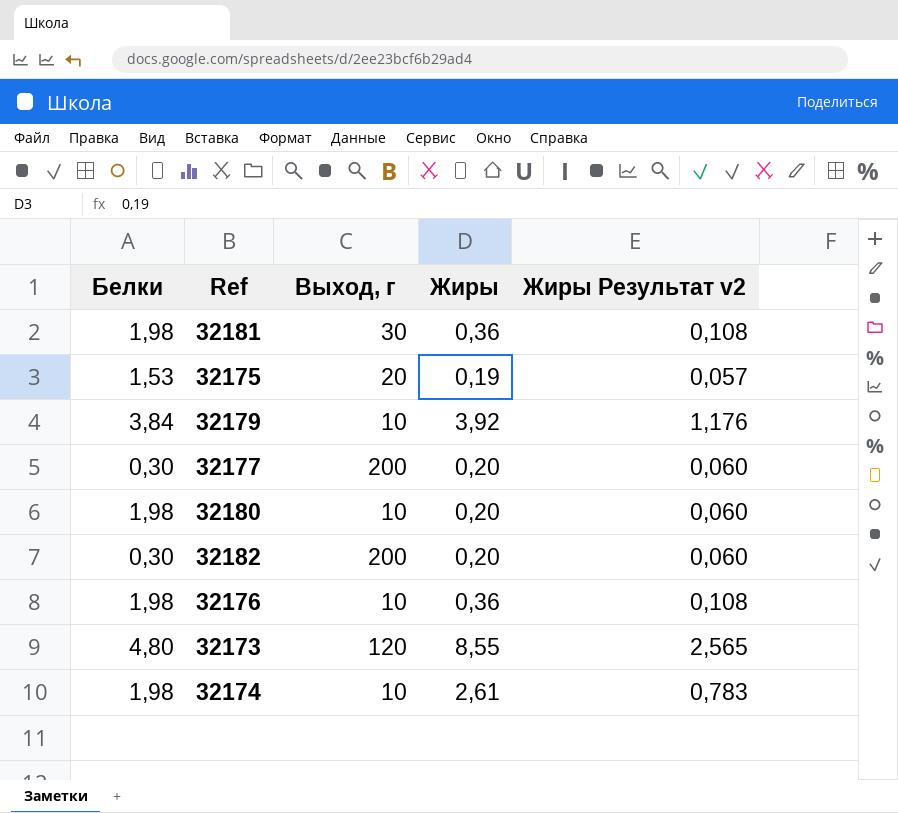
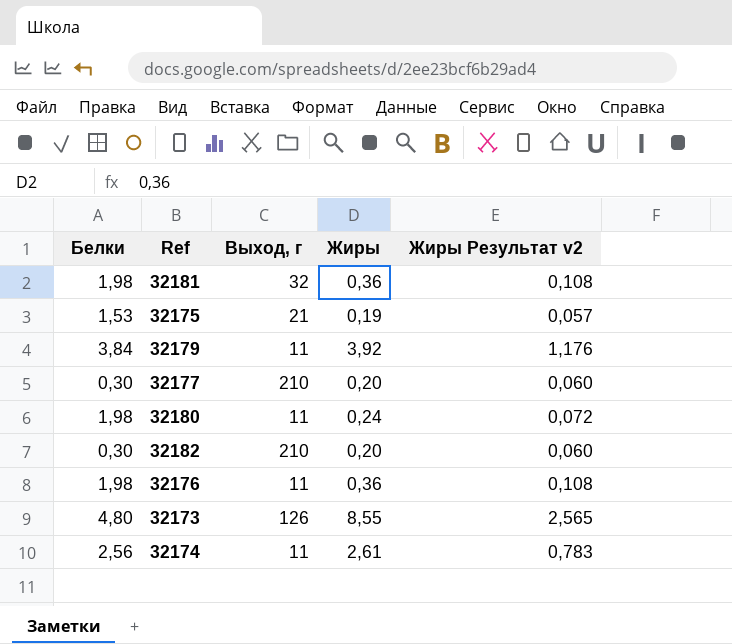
32181 | Выход, г: 30 -> 32
32175 | Выход, г: 20 -> 21
32179 | Выход, г: 10 -> 11
32177 | Выход, г: 200 -> 210
32180 | Выход, г: 10 -> 11
32180 | Жиры: 0,20 -> 0,24
32180 | Жиры Результат v2: 0,060 -> 0,072
32182 | Выход, г: 200 -> 210
32176 | Выход, г: 10 -> 11
32173 | Выход, г: 120 -> 126
32174 | Белки: 1,98 -> 2,56
32174 | Выход, г: 10 -> 11

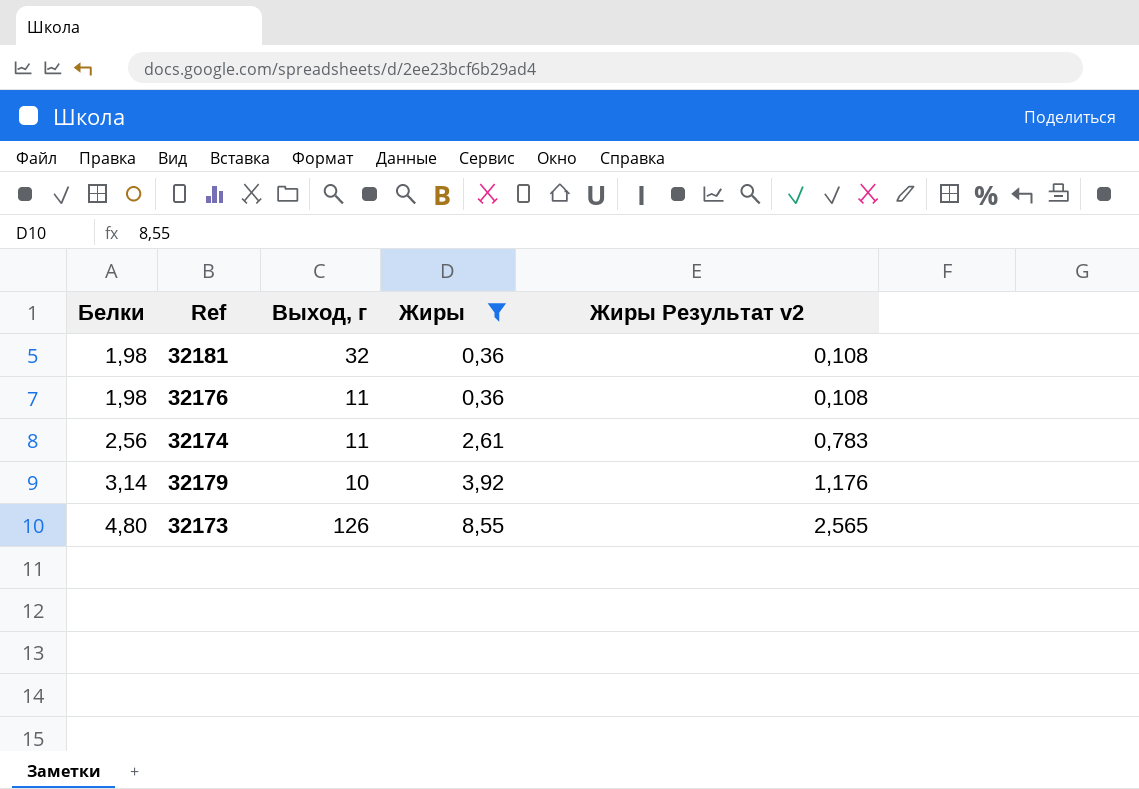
filter: none -> Жиры >= 0,36
row order: none -> Белки ascending
32179 | Белки: 3,84 -> 3,14
32179 | Выход, г: 11 -> 10

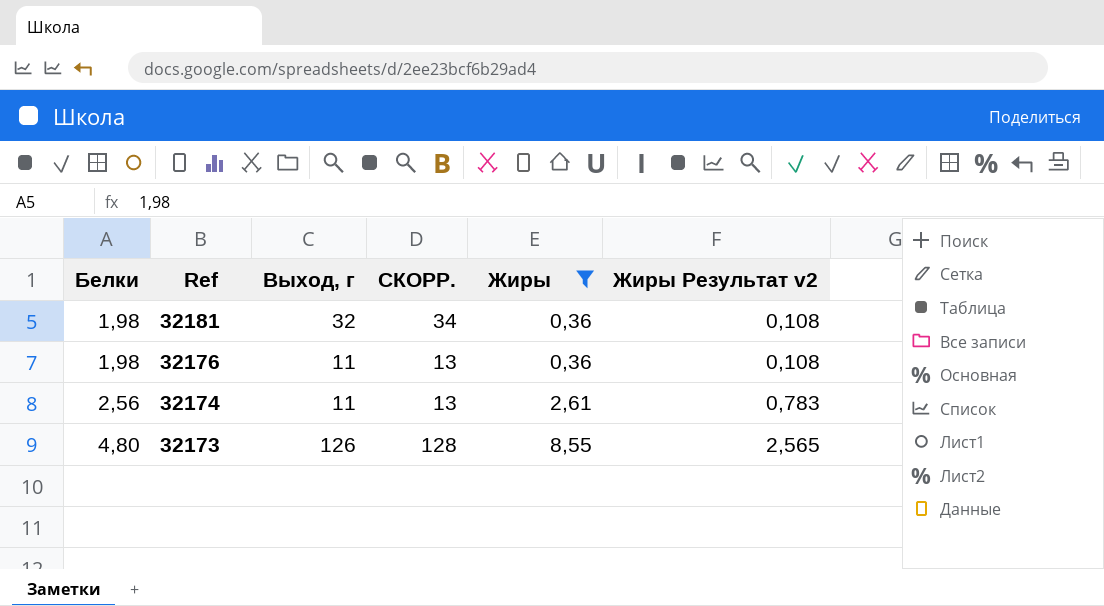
column СКОРР. | formula: none -> [Выход, г] + 2
row 32179: 3,14 | 10 | 3,92 | 1,176 -> none

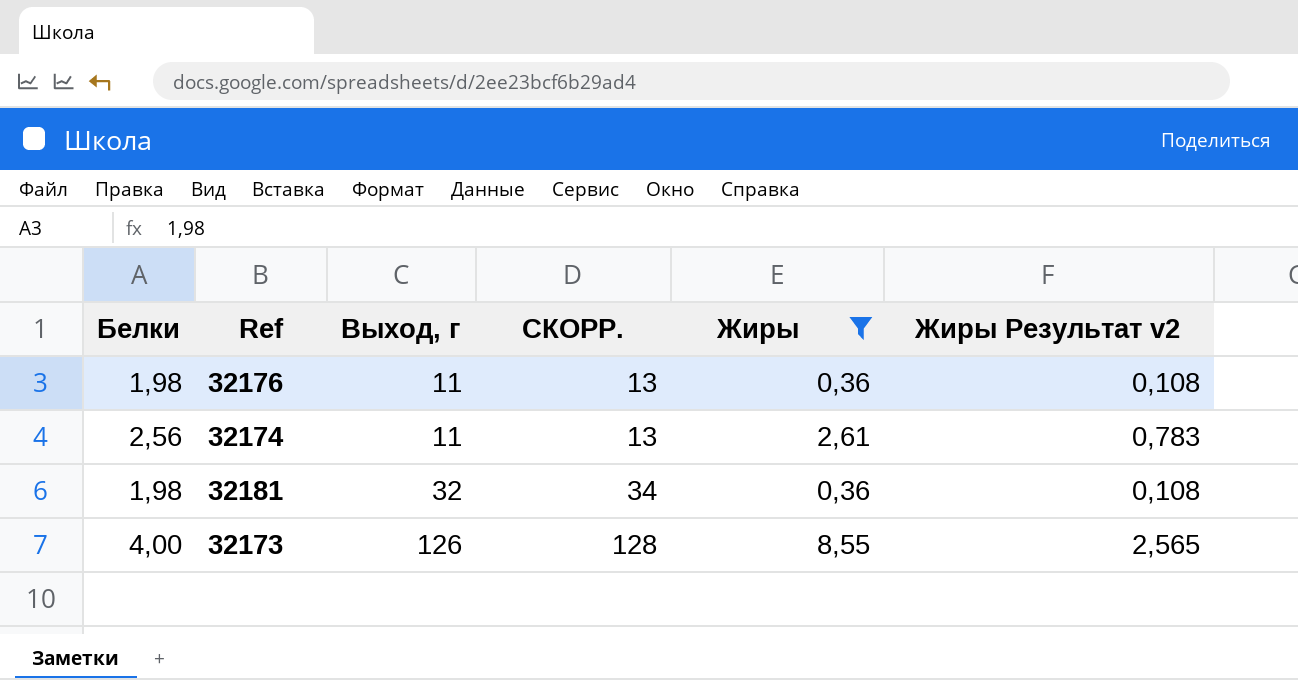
row order: Белки ascending -> Выход, г ascending
32173 | Белки: 4,80 -> 4,00

